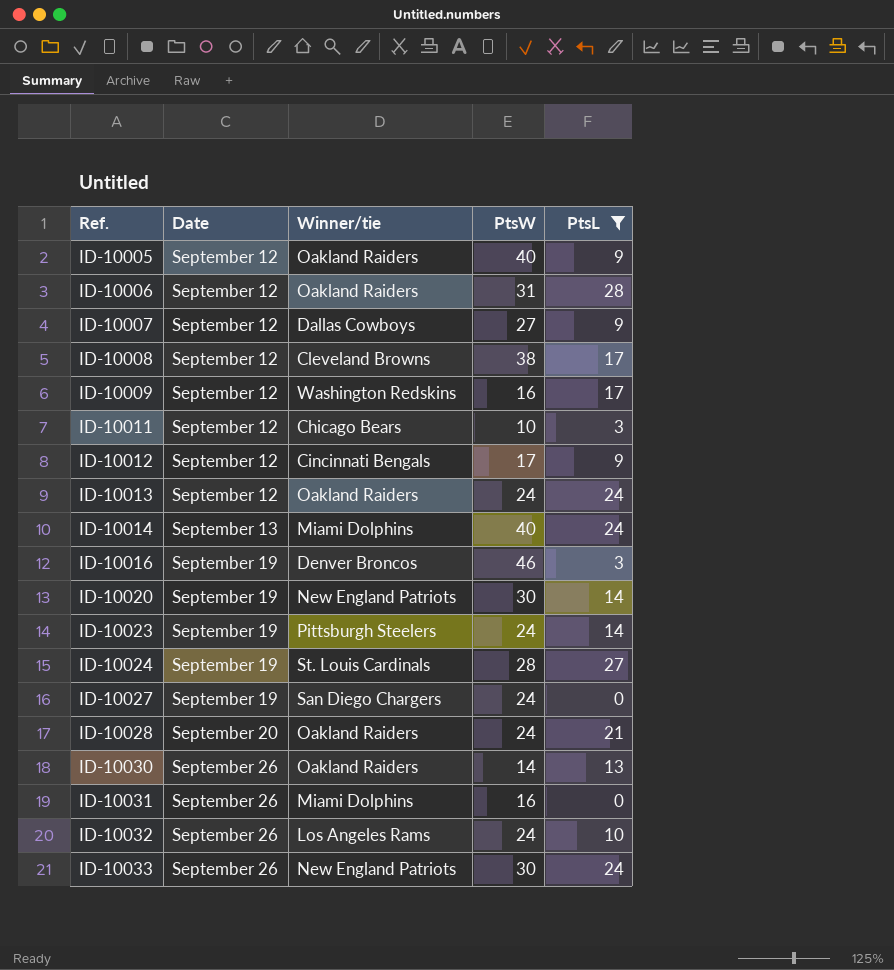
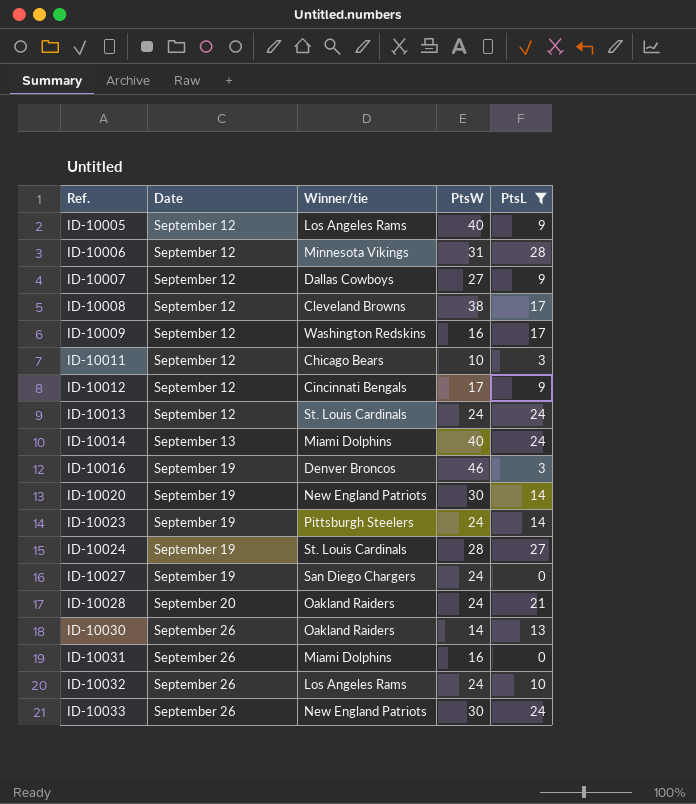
ID-10005 | Winner/tie: Oakland Raiders -> Los Angeles Rams
ID-10006 | Winner/tie: Oakland Raiders -> Minnesota Vikings
ID-10013 | Winner/tie: Oakland Raiders -> St. Louis Cardinals

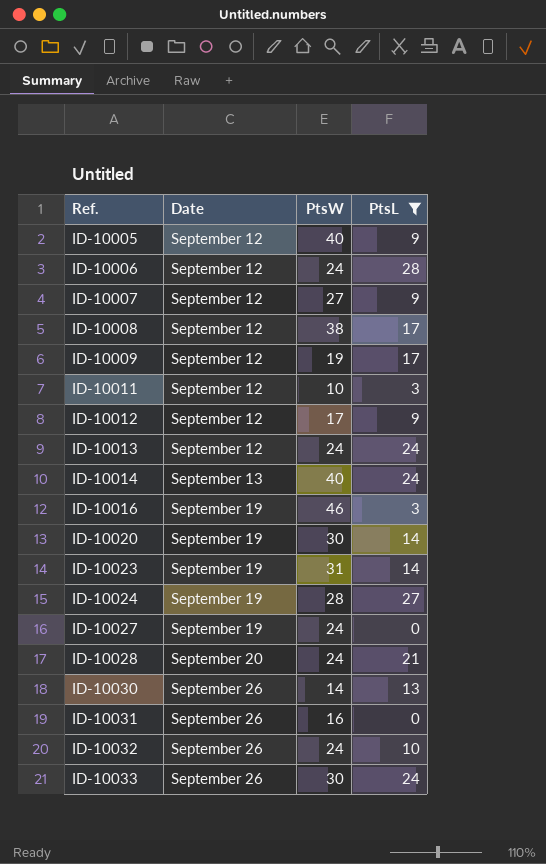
column Winner/tie | position: 3 -> none
ID-10006 | PtsW: 31 -> 24
ID-10009 | PtsW: 16 -> 19
ID-10023 | PtsW: 24 -> 31

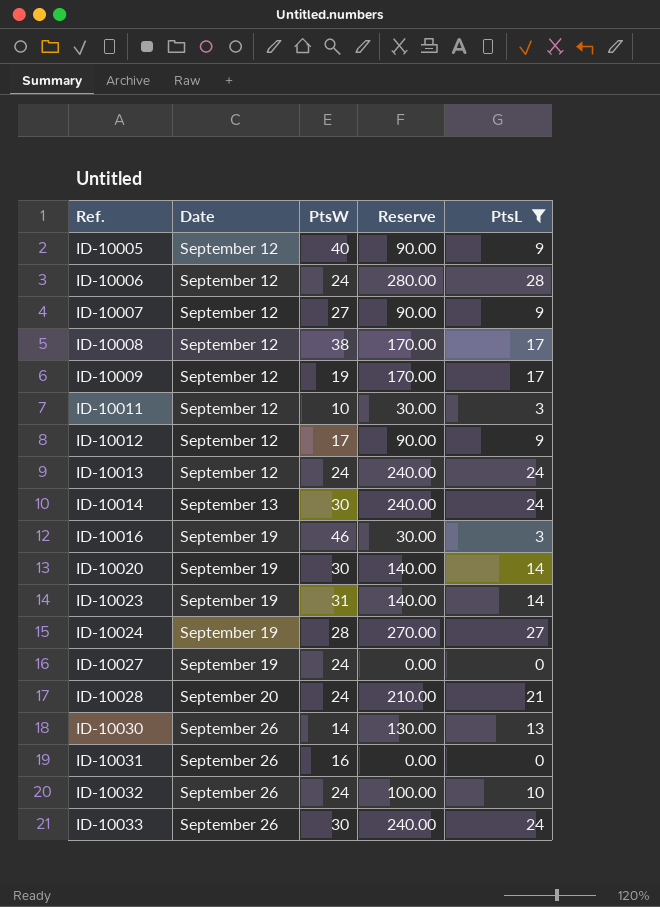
column Reserve | formula: none -> [PtsL] * 10
ID-10014 | PtsW: 40 -> 30

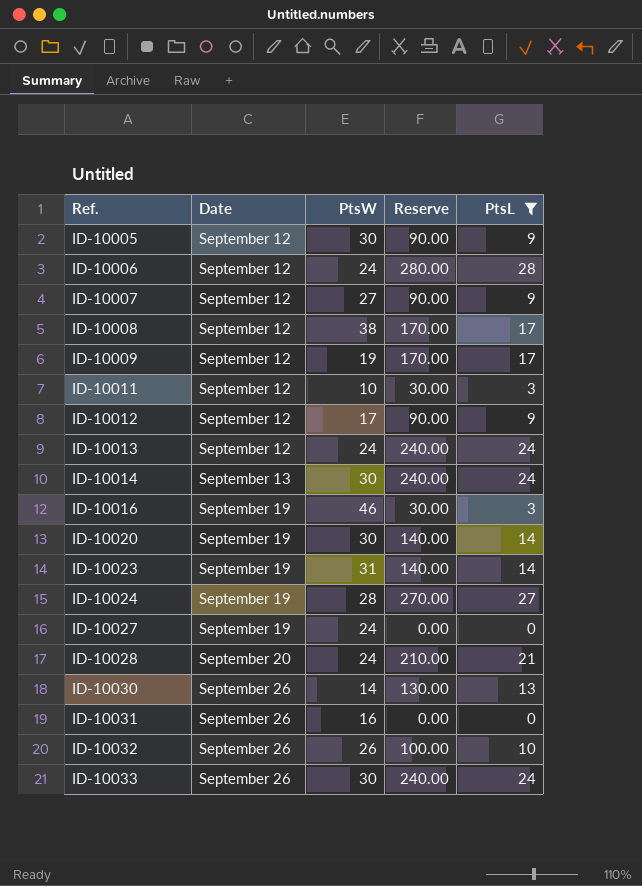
ID-10005 | PtsW: 40 -> 30
ID-10032 | PtsW: 24 -> 26

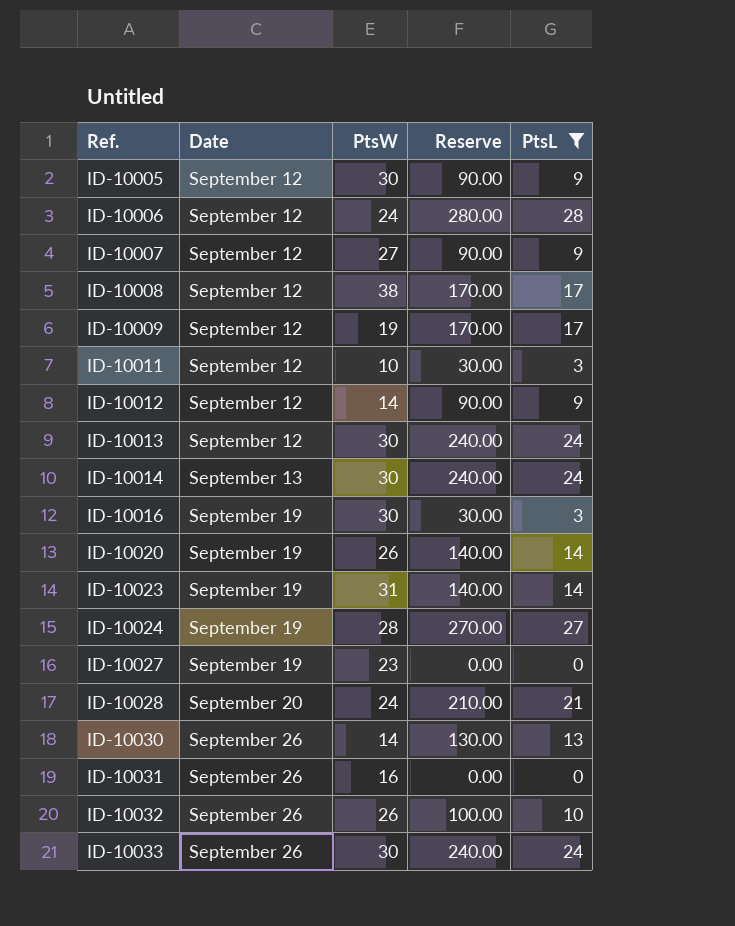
ID-10012 | PtsW: 17 -> 14
ID-10013 | PtsW: 24 -> 30
ID-10016 | PtsW: 46 -> 30
ID-10020 | PtsW: 30 -> 26
ID-10027 | PtsW: 24 -> 23

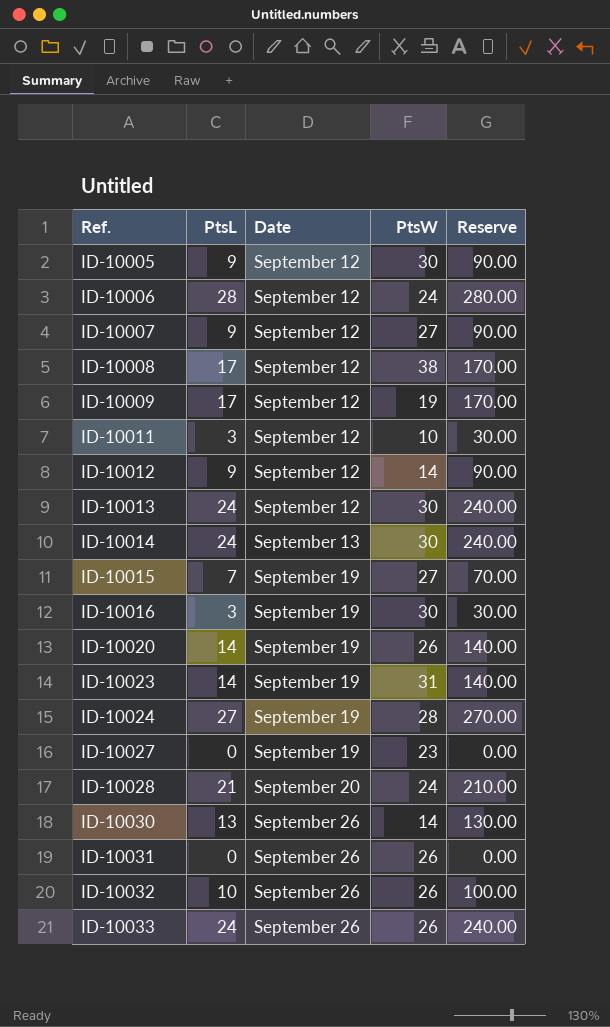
filter: PtsL != 7 -> none
column PtsL | position: 5 -> 2
ID-10031 | PtsW: 16 -> 26
ID-10033 | PtsW: 30 -> 26

